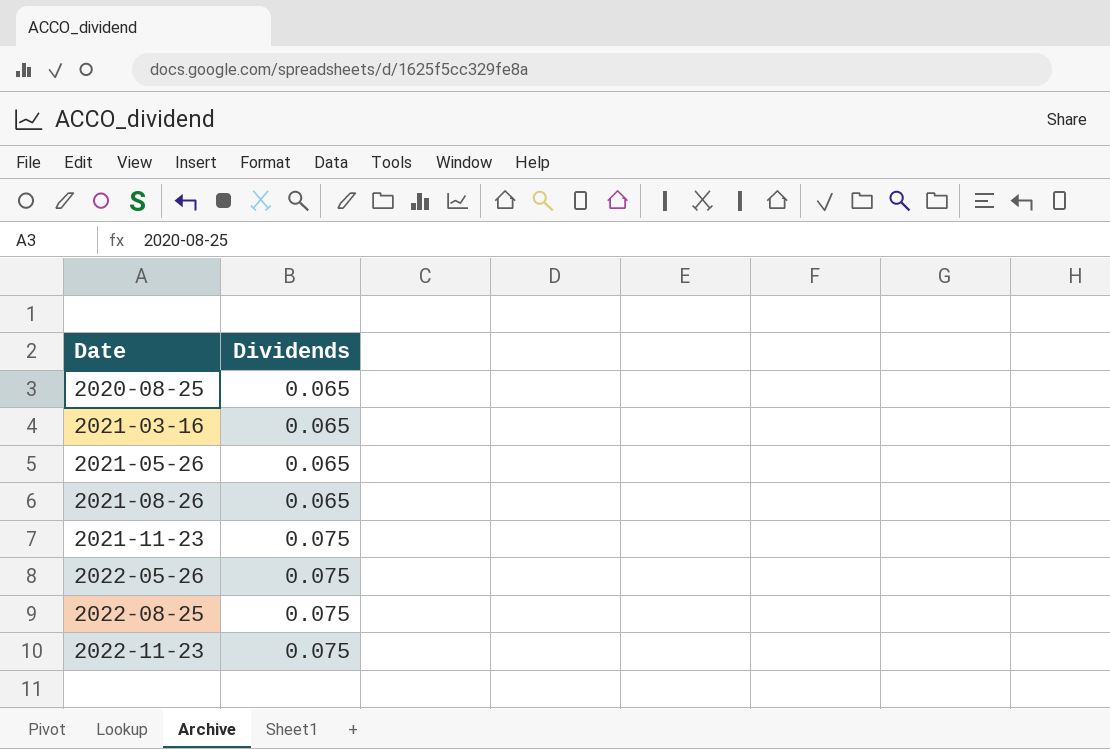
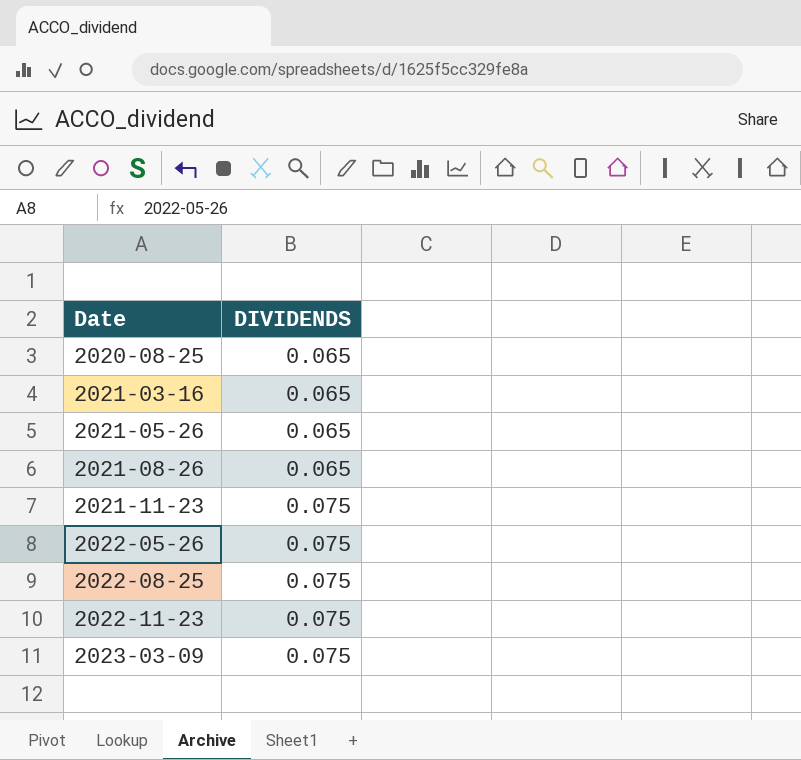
column name: Dividends -> DIVIDENDS
row 2023-03-09: none -> 0.075

